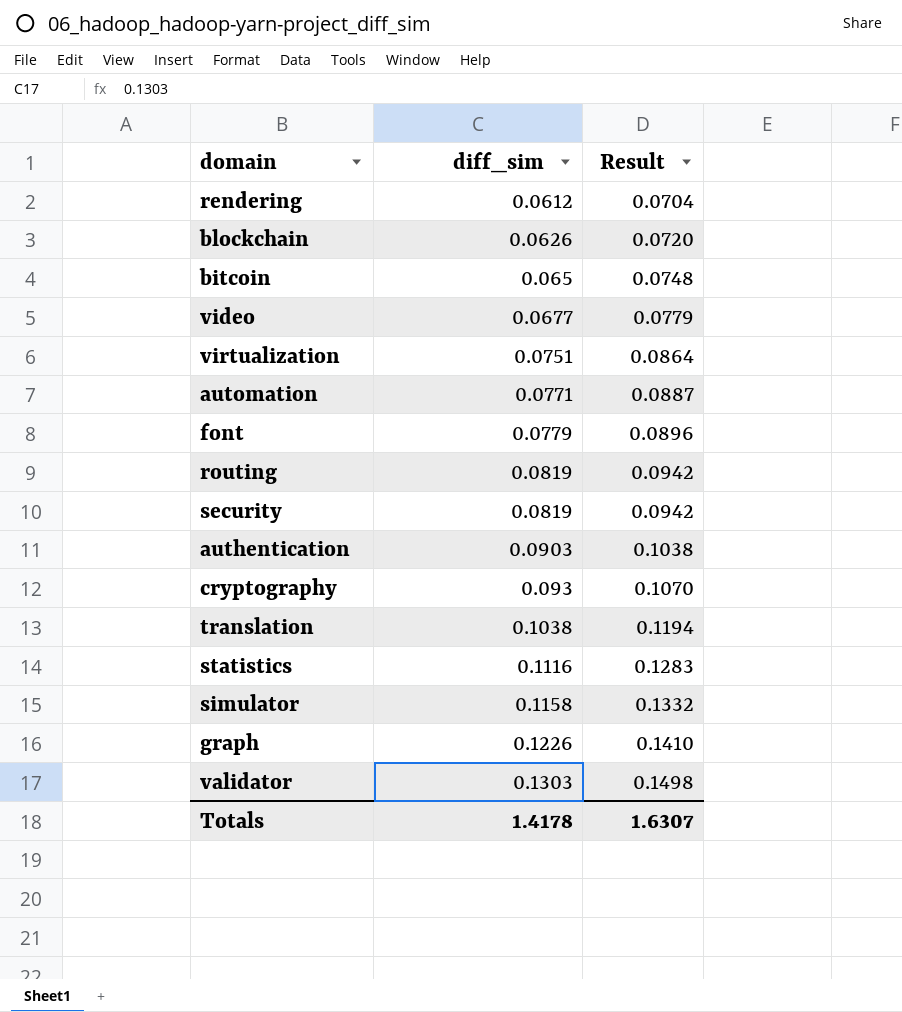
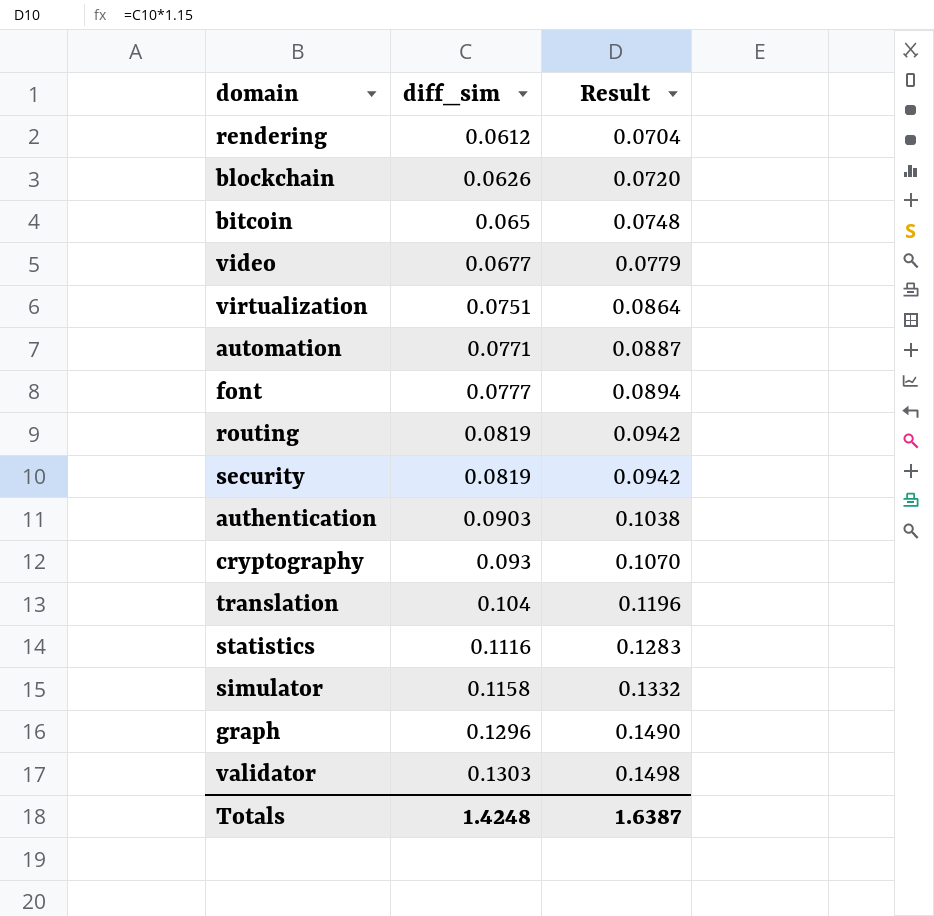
font | diff_sim: 0.0779 -> 0.0777
font | Result: 0.0896 -> 0.0894
translation | diff_sim: 0.1038 -> 0.104
translation | Result: 0.1194 -> 0.1196
graph | diff_sim: 0.1226 -> 0.1296
graph | Result: 0.1410 -> 0.1490
Totals | diff_sim: 1.4178 -> 1.4248
Totals | Result: 1.6307 -> 1.6387

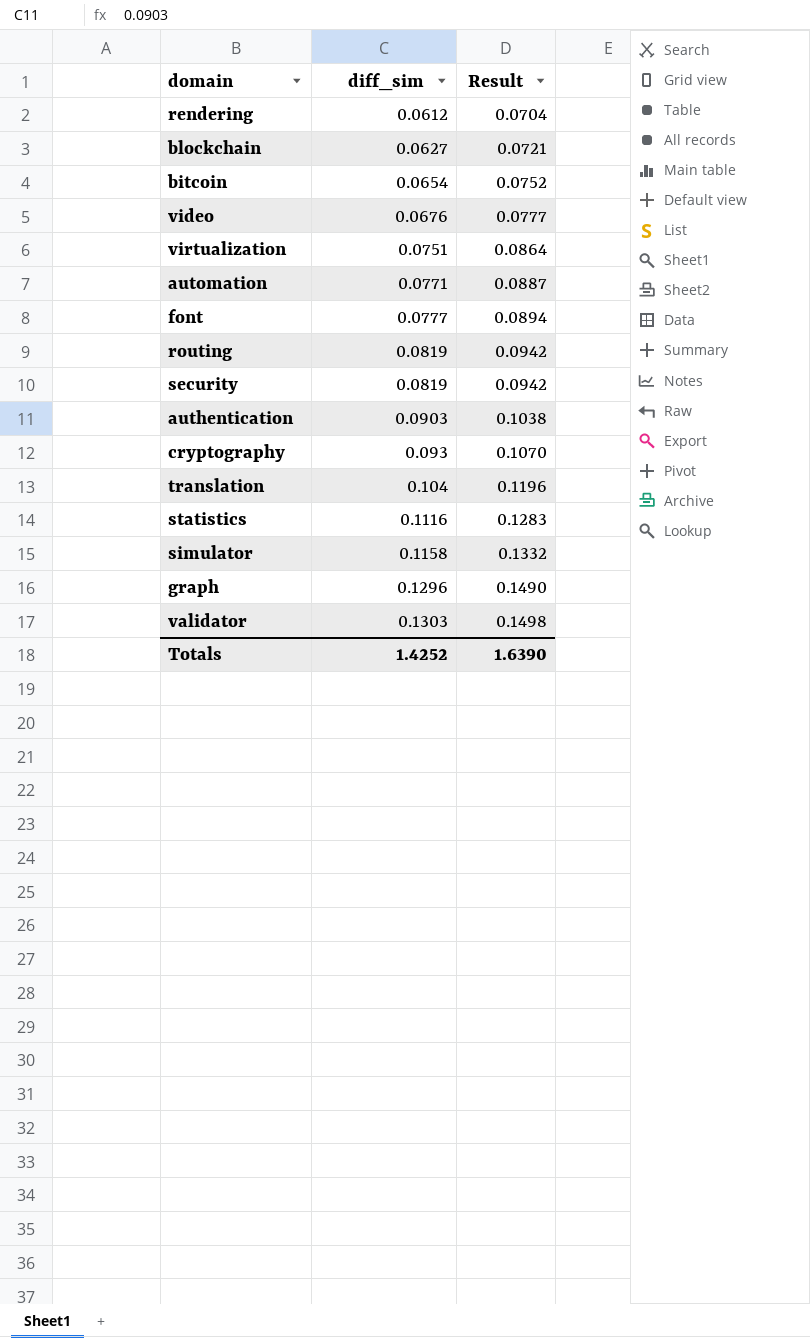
blockchain | diff_sim: 0.0626 -> 0.0627
blockchain | Result: 0.0720 -> 0.0721
bitcoin | diff_sim: 0.065 -> 0.0654
bitcoin | Result: 0.0748 -> 0.0752
video | diff_sim: 0.0677 -> 0.0676
video | Result: 0.0779 -> 0.0777
Totals | diff_sim: 1.4248 -> 1.4252
Totals | Result: 1.6387 -> 1.6390

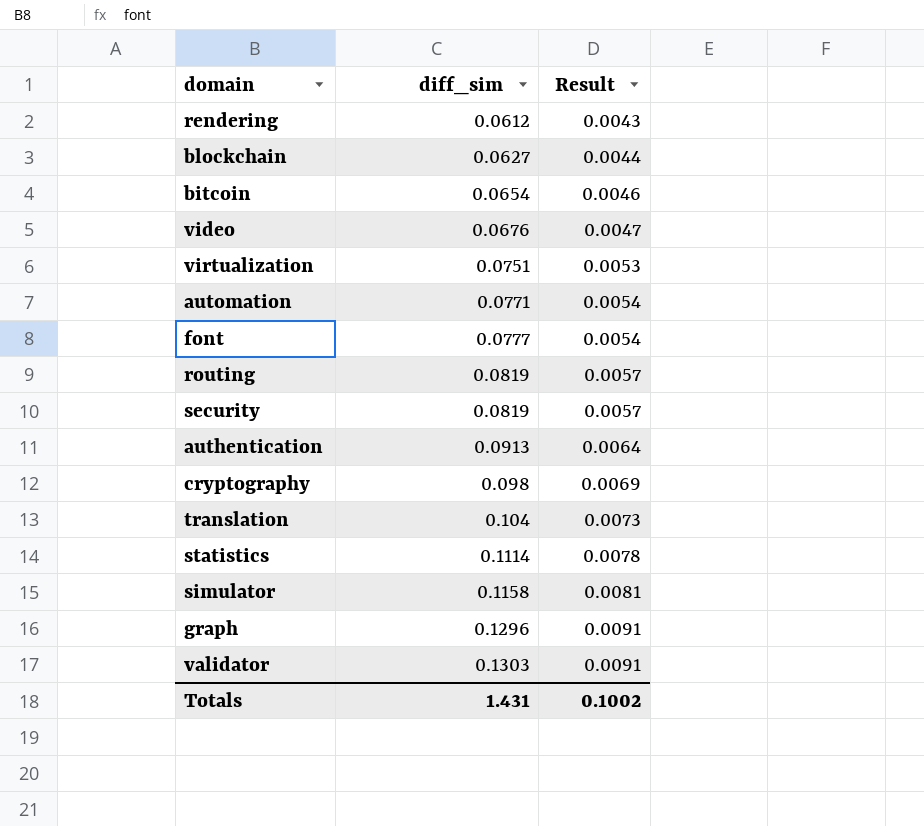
column Result | formula: [diff_sim] * 1.15 -> [diff_sim] * 0.07
authentication | diff_sim: 0.0903 -> 0.0913
cryptography | diff_sim: 0.093 -> 0.098
statistics | diff_sim: 0.1116 -> 0.1114
Totals | diff_sim: 1.4252 -> 1.431
Totals | Result: 1.6390 -> 0.1002

